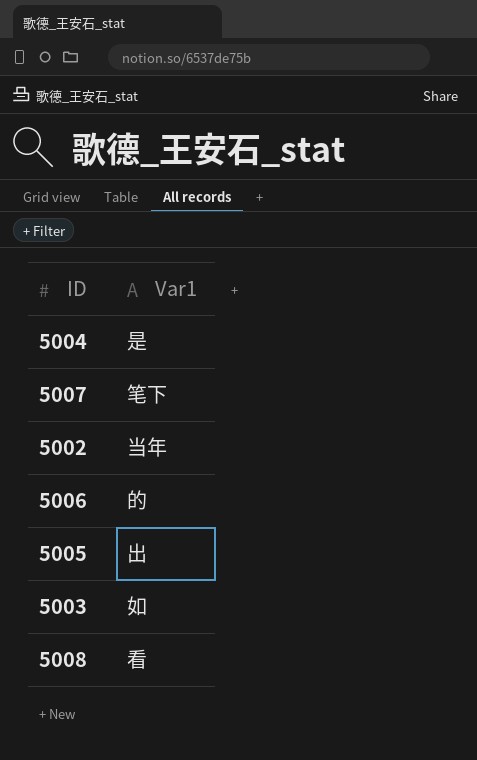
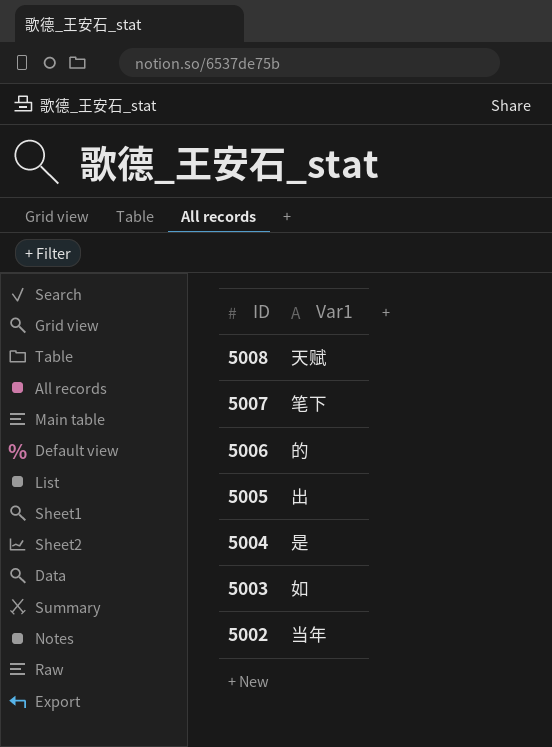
row order: none -> ID descending
5008 | Var1: 看 -> 天赋

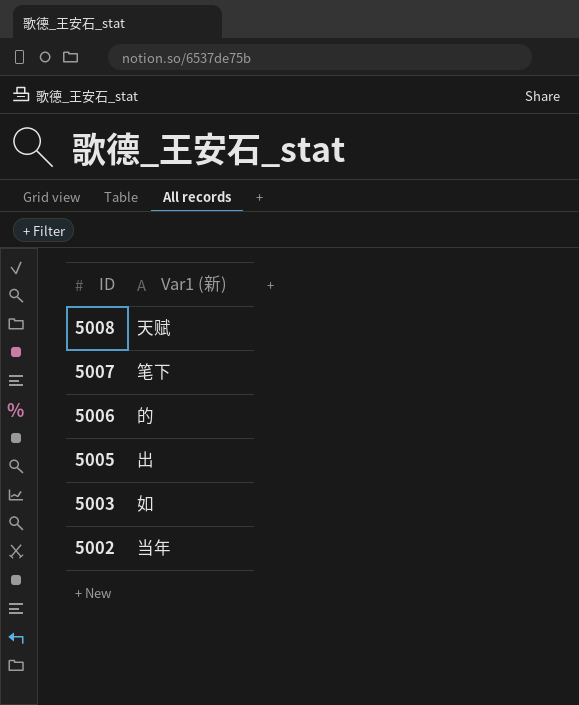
column name: Var1 -> Var1 (新)
row 5004: 是 -> none

